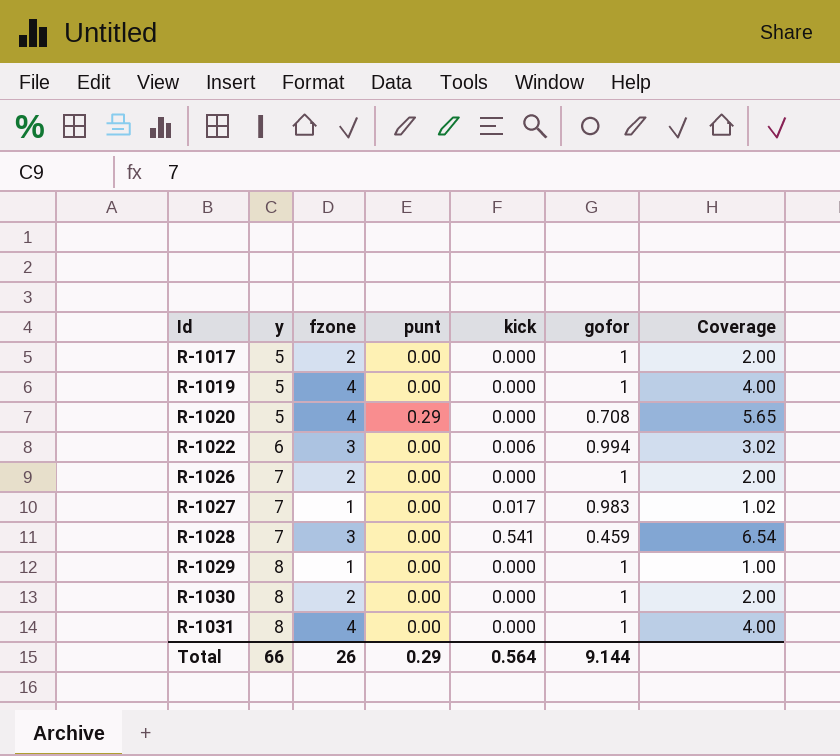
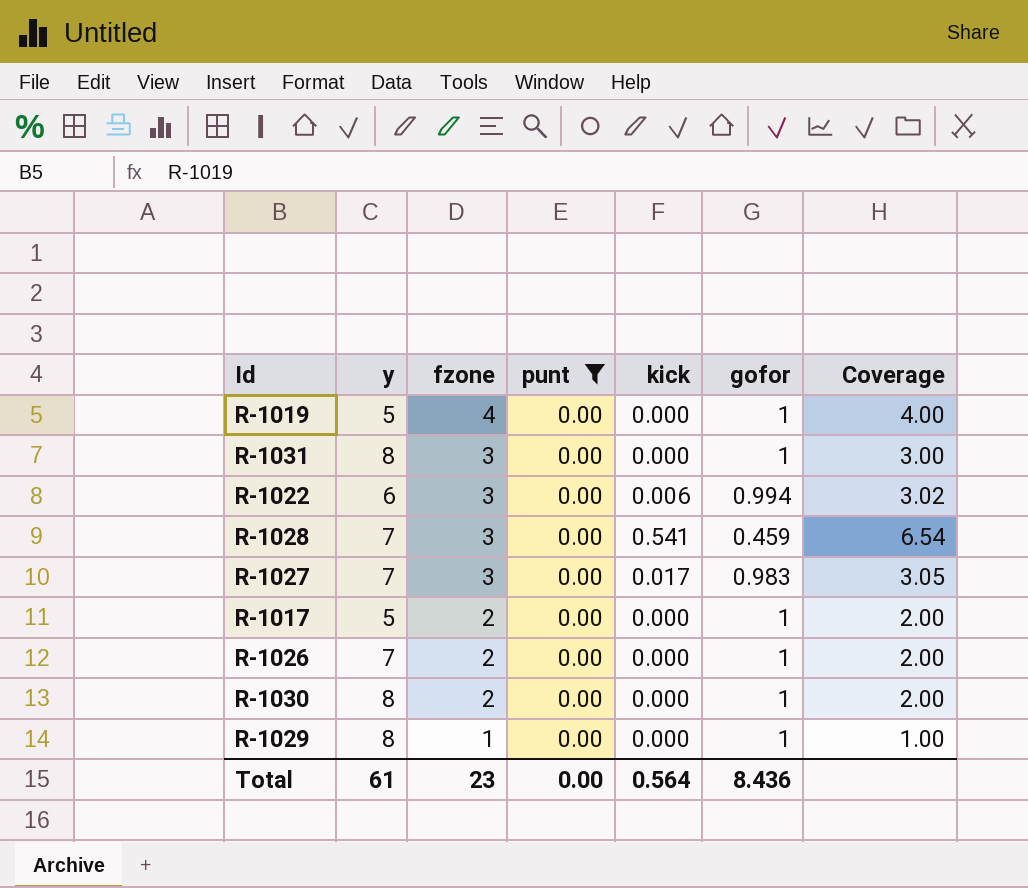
filter: none -> punt = 0.00
row order: Id ascending -> fzone descending
R-1031 | fzone: 4 -> 3
R-1031 | Coverage: 4.00 -> 3.00
R-1027 | fzone: 1 -> 3
R-1027 | Coverage: 1.02 -> 3.05
Total | y: 66 -> 61
Total | fzone: 26 -> 23
Total | punt: 0.29 -> 0.00
Total | gofor: 9.144 -> 8.436

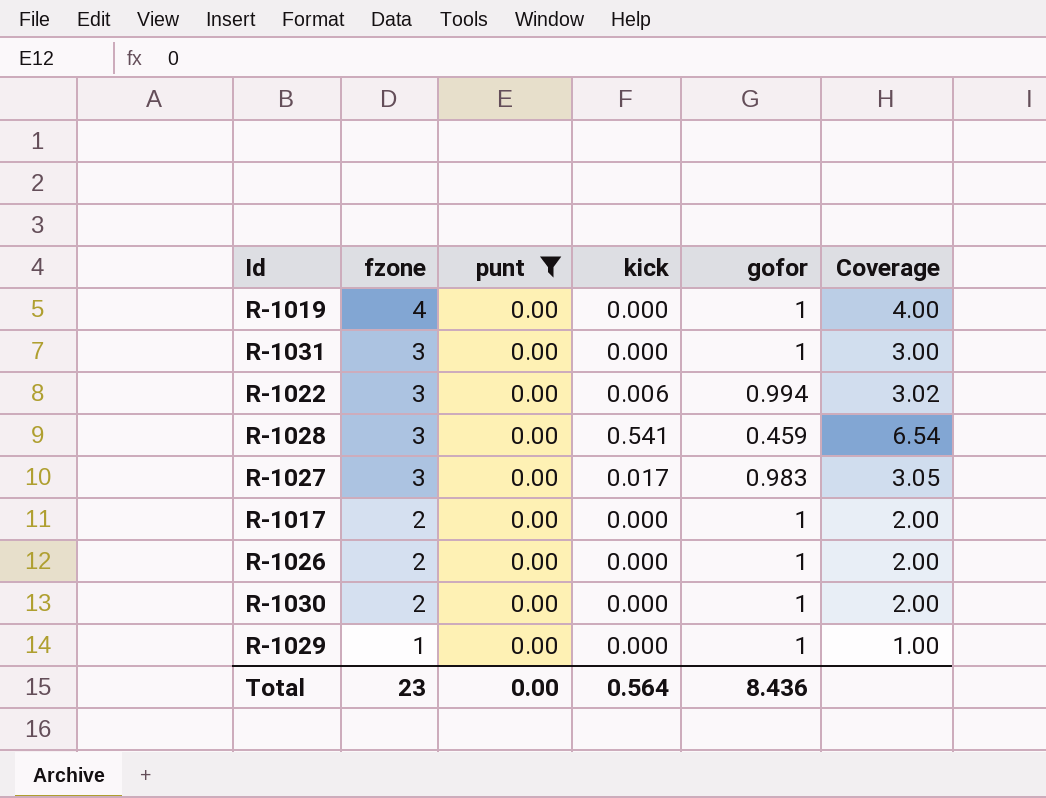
column y | position: 2 -> none

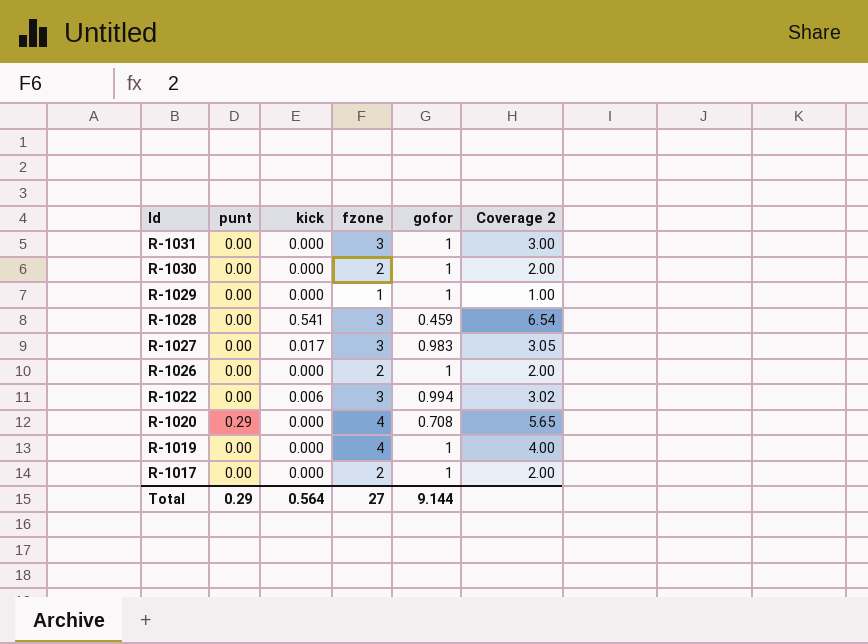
filter: punt = 0.00 -> none
row order: fzone descending -> Id descending
column fzone | position: 2 -> 4
column name: Coverage -> Coverage 2
Total | punt: 0.00 -> 0.29
Total | fzone: 23 -> 27
Total | gofor: 8.436 -> 9.144

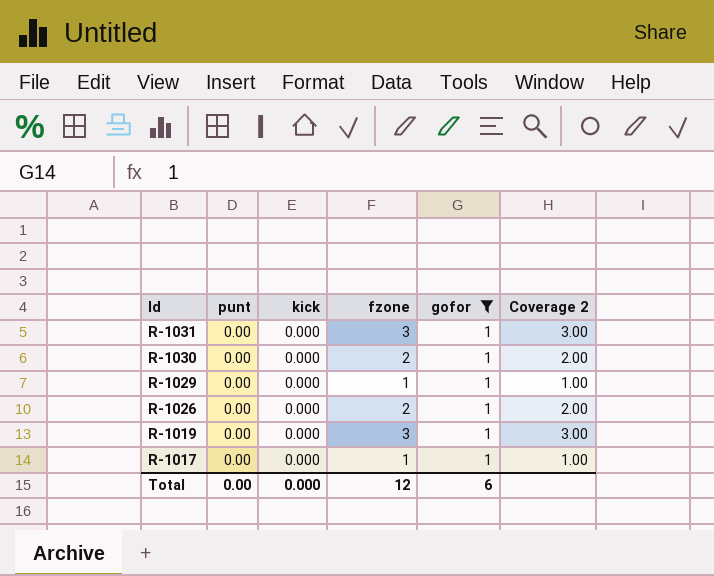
filter: none -> gofor = 1
R-1019 | fzone: 4 -> 3
R-1019 | Coverage 2: 4.00 -> 3.00
R-1017 | fzone: 2 -> 1
R-1017 | Coverage 2: 2.00 -> 1.00
Total | punt: 0.29 -> 0.00
Total | kick: 0.564 -> 0.000
Total | fzone: 27 -> 12
Total | gofor: 9.144 -> 6

